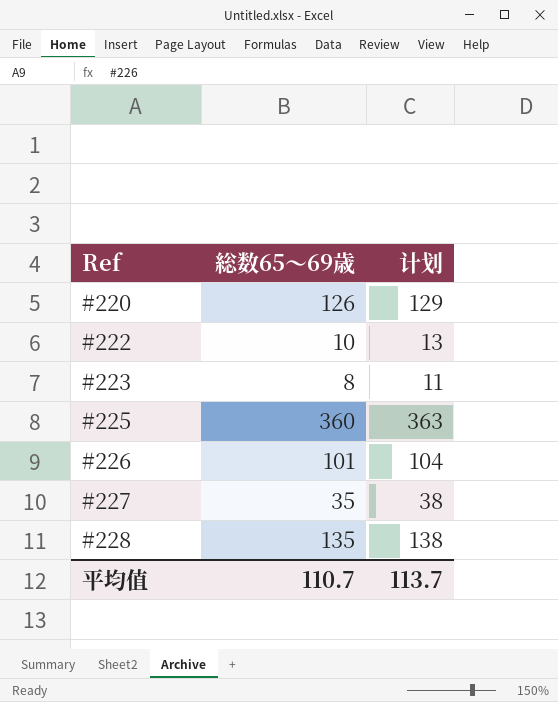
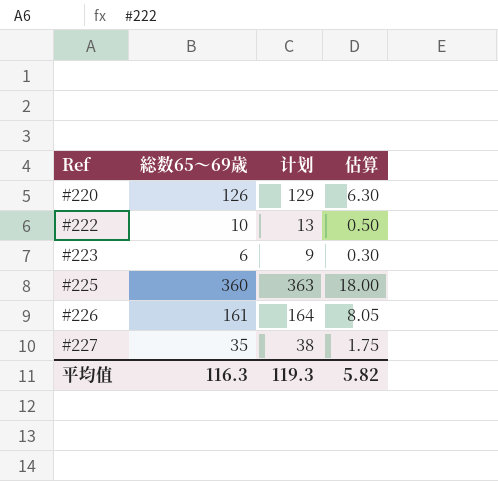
column 估算 | formula: none -> [総数65～69歳] * 0.05
row #228: 135 | 138 -> none
#223 | 総数65～69歳: 8 -> 6
#223 | 计划: 11 -> 9
#226 | 総数65～69歳: 101 -> 161
#226 | 计划: 104 -> 164
平均值 | 総数65～69歳: 110.7 -> 116.3
平均值 | 计划: 113.7 -> 119.3

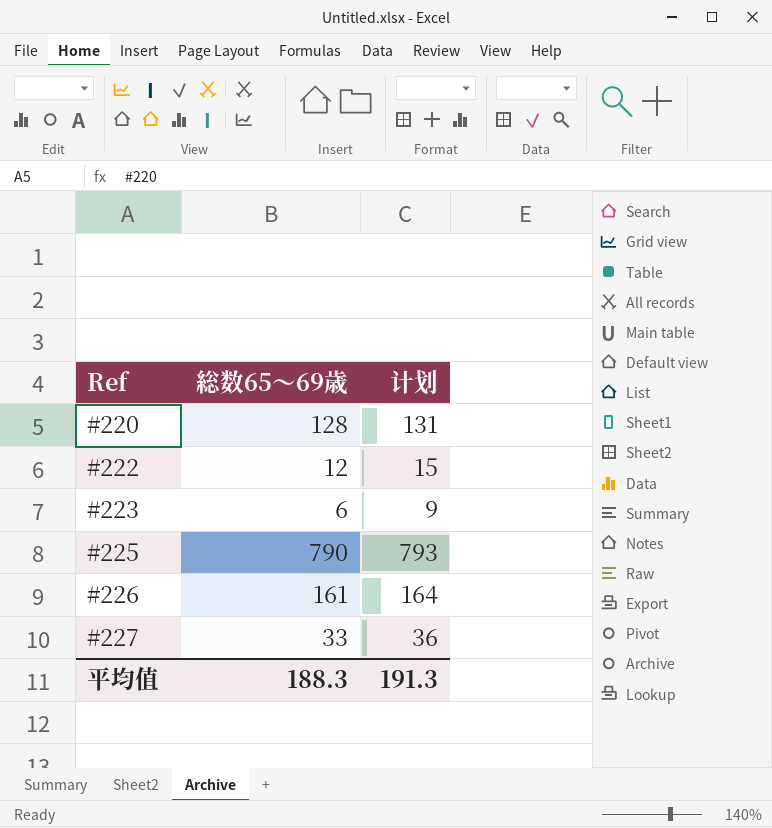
column 估算 | formula: [総数65～69歳] * 0.05 -> none
#220 | 総数65～69歳: 126 -> 128
#220 | 计划: 129 -> 131
#222 | 総数65～69歳: 10 -> 12
#222 | 计划: 13 -> 15
#225 | 総数65～69歳: 360 -> 790
#225 | 计划: 363 -> 793
#227 | 総数65～69歳: 35 -> 33
#227 | 计划: 38 -> 36
平均值 | 総数65～69歳: 116.3 -> 188.3
平均值 | 计划: 119.3 -> 191.3

